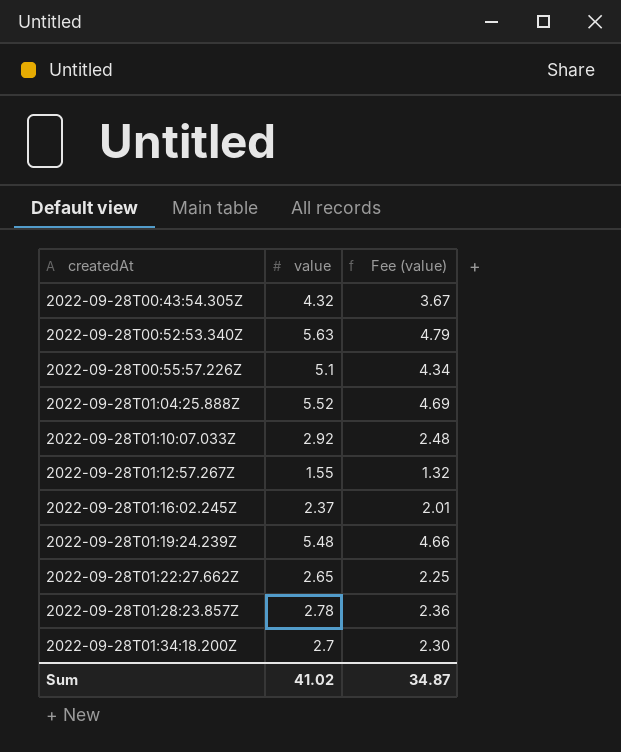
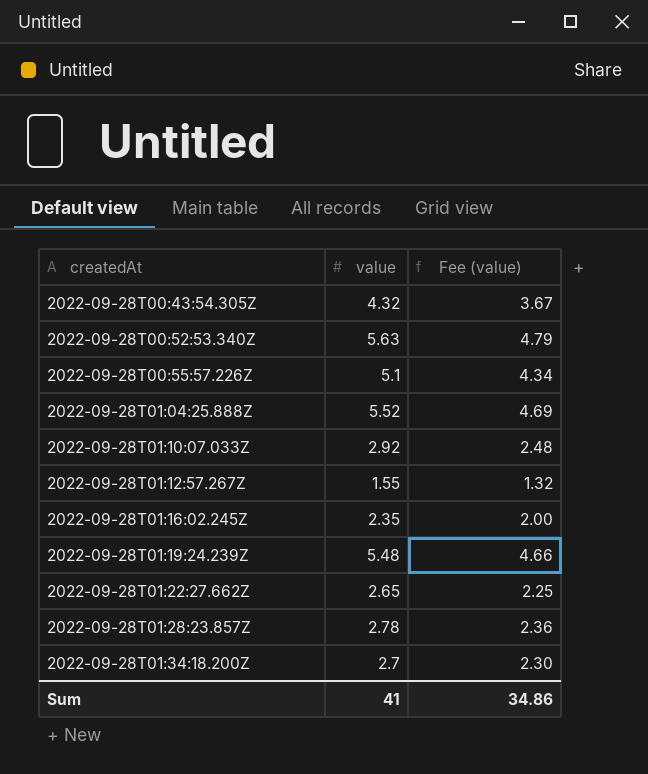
2022-09-28T01:16:02.245Z | value: 2.37 -> 2.35
2022-09-28T01:16:02.245Z | Fee (value): 2.01 -> 2.00
Sum | value: 41.02 -> 41
Sum | Fee (value): 34.87 -> 34.86

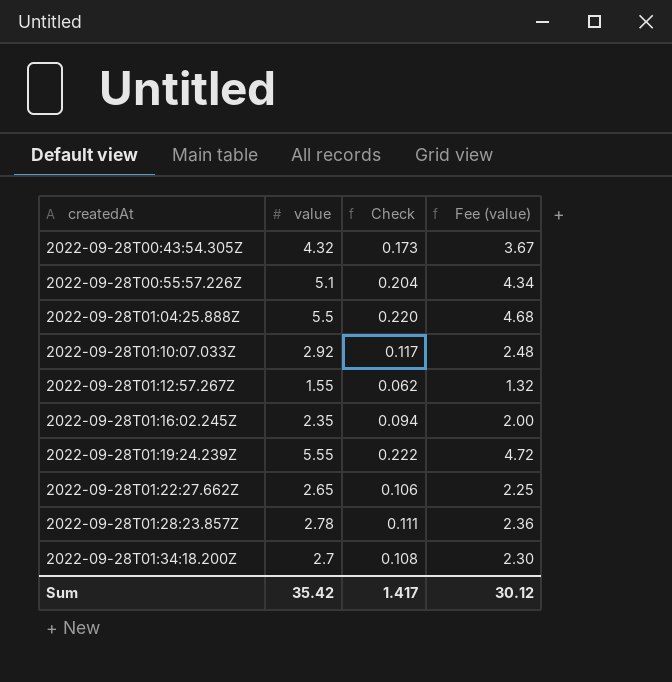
column Check | formula: none -> [value] * 0.04
row 2022-09-28T00:52:53.340Z: 5.63 | 4.79 -> none
2022-09-28T01:04:25.888Z | value: 5.52 -> 5.5
2022-09-28T01:04:25.888Z | Fee (value): 4.69 -> 4.68
2022-09-28T01:19:24.239Z | value: 5.48 -> 5.55
2022-09-28T01:19:24.239Z | Fee (value): 4.66 -> 4.72
Sum | value: 41 -> 35.42
Sum | Fee (value): 34.86 -> 30.12

